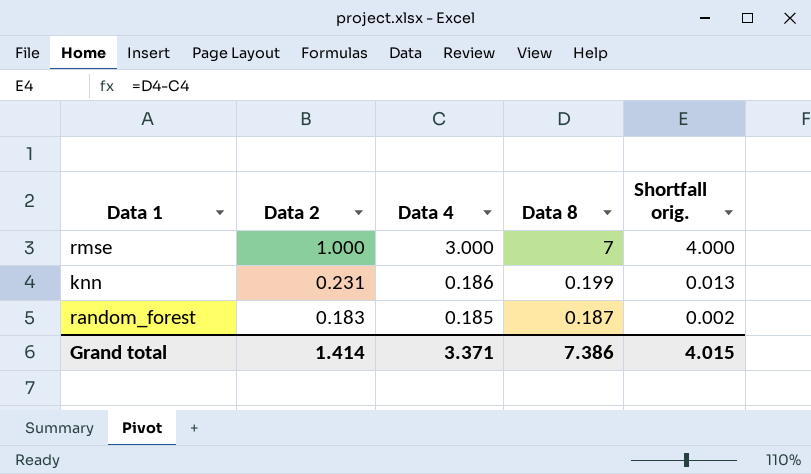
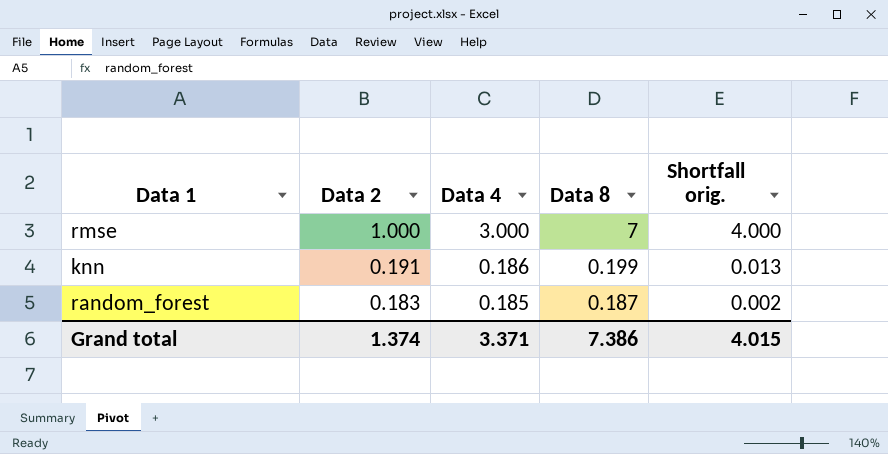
knn | Data 2: 0.231 -> 0.191
Grand total | Data 2: 1.414 -> 1.374

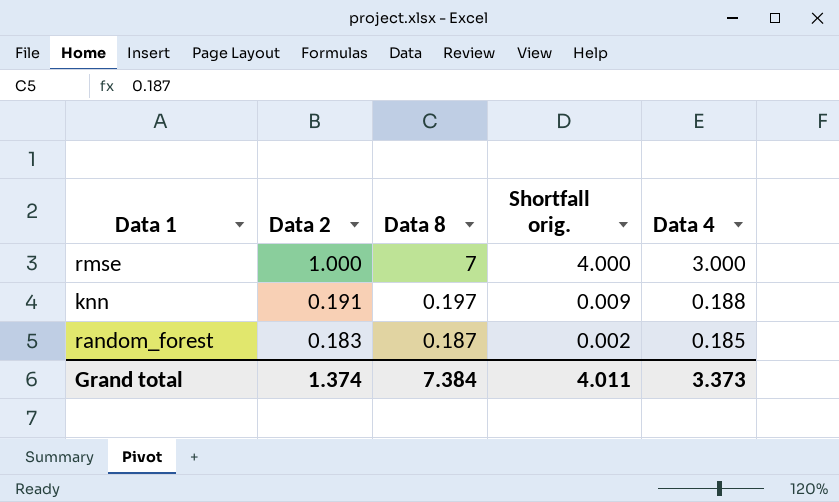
column Data 4 | position: 3 -> 5
knn | Data 8: 0.199 -> 0.197
knn | Shortfall orig.: 0.013 -> 0.009
knn | Data 4: 0.186 -> 0.188
Grand total | Data 8: 7.386 -> 7.384
Grand total | Shortfall orig.: 4.015 -> 4.011
Grand total | Data 4: 3.371 -> 3.373

